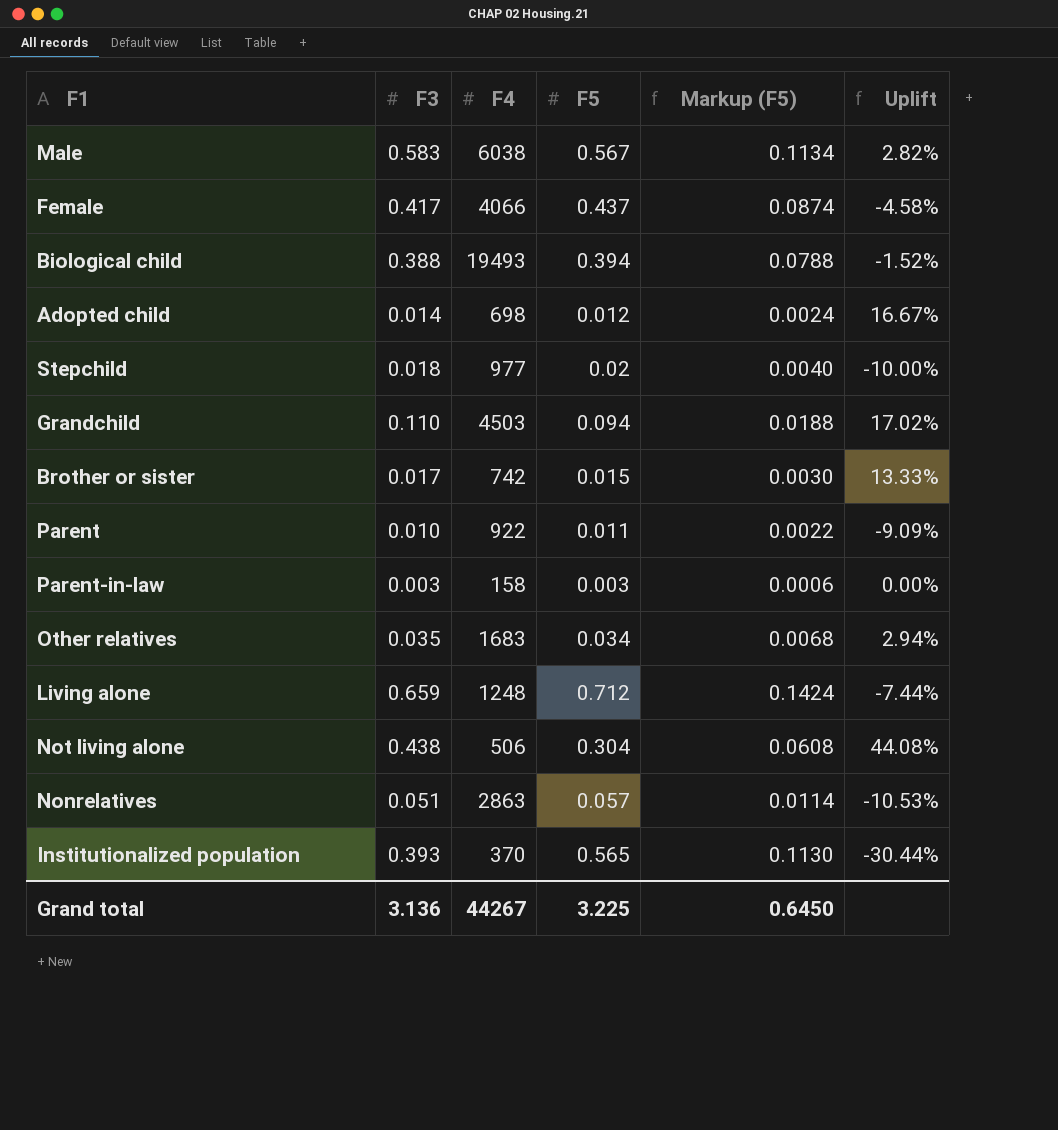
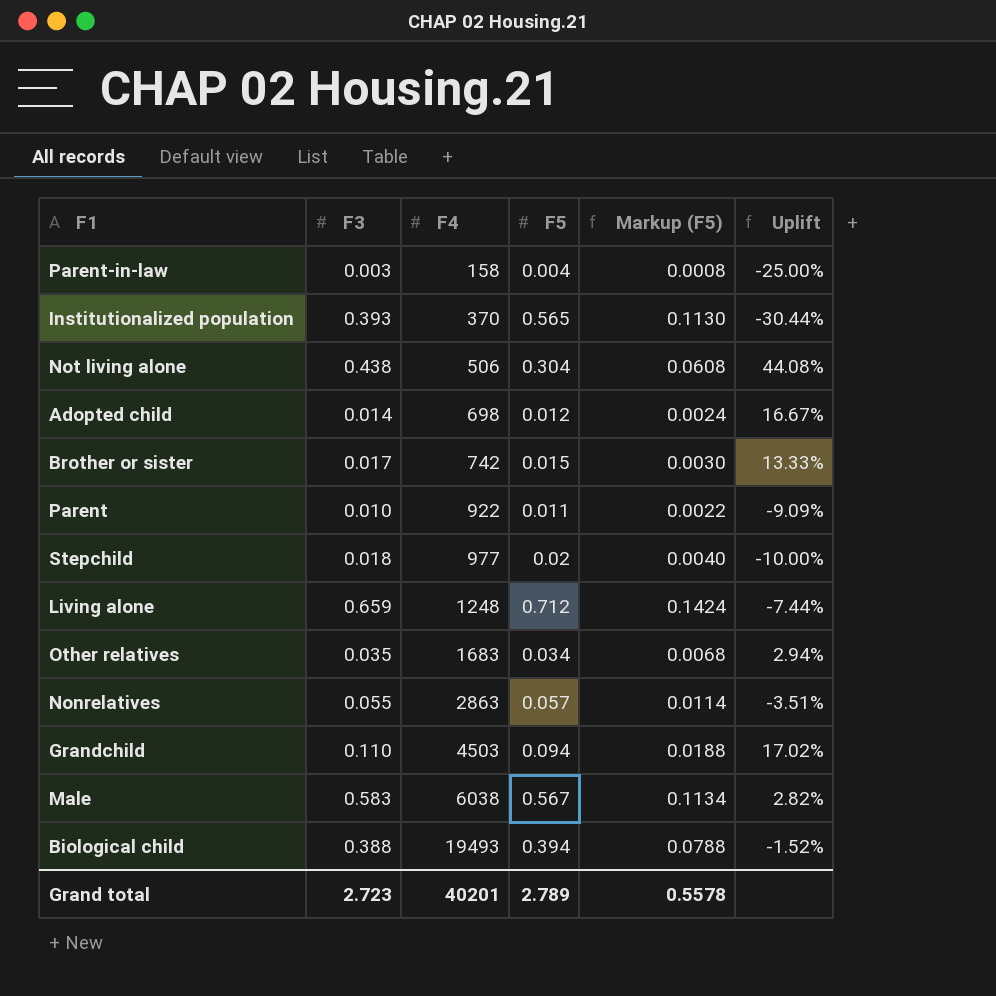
row order: none -> F4 ascending
row Female: 0.417 | 4066 | 0.437 | 0.0874 | -4.58% -> none
Parent-in-law | F5: 0.003 -> 0.004
Parent-in-law | Markup (F5): 0.0006 -> 0.0008
Parent-in-law | Uplift: 0.00% -> -25.00%
Nonrelatives | F3: 0.051 -> 0.055
Nonrelatives | Uplift: -10.53% -> -3.51%
Grand total | F3: 3.136 -> 2.723
Grand total | F4: 44267 -> 40201
Grand total | F5: 3.225 -> 2.789
Grand total | Markup (F5): 0.6450 -> 0.5578

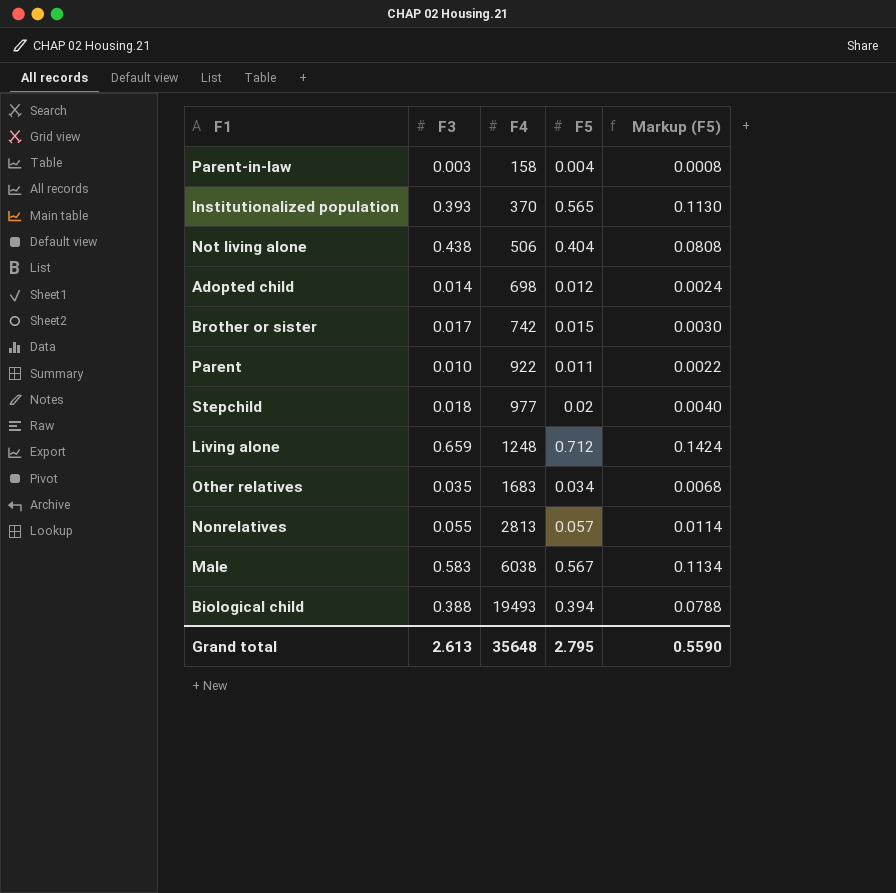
column Uplift | formula: ([F3] - [F5]) / [F5] -> none
row Grandchild: 0.110 | 4503 | 0.094 | 0.0188 | 17.02% -> none
Not living alone | F5: 0.304 -> 0.404
Not living alone | Markup (F5): 0.0608 -> 0.0808
Nonrelatives | F4: 2863 -> 2813
Grand total | F3: 2.723 -> 2.613
Grand total | F4: 40201 -> 35648
Grand total | F5: 2.789 -> 2.795
Grand total | Markup (F5): 0.5578 -> 0.5590

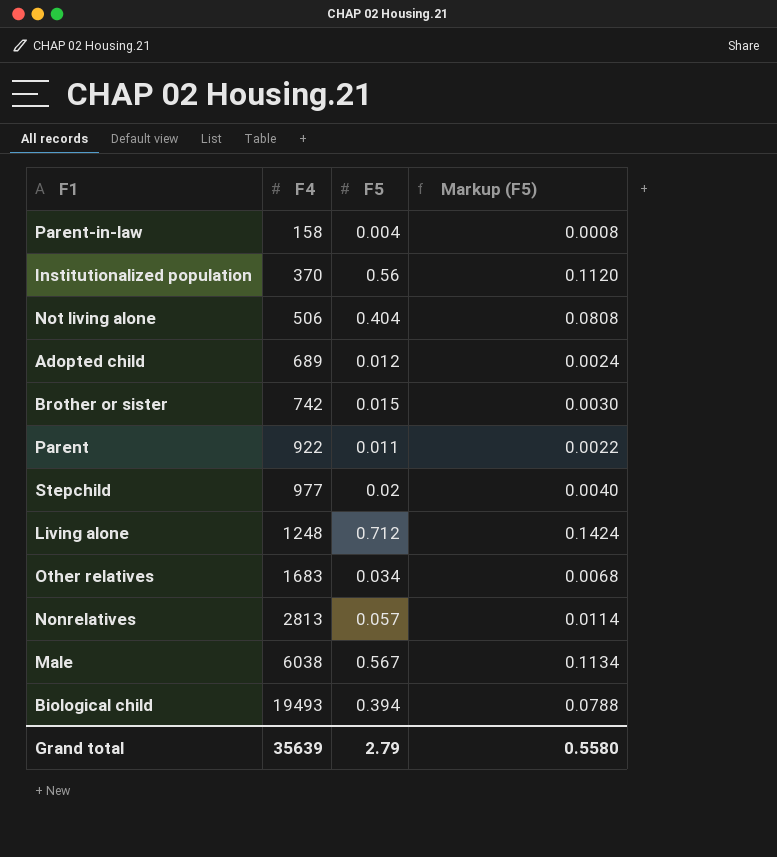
column F3 | position: 2 -> none
Institutionalized population | F5: 0.565 -> 0.56
Institutionalized population | Markup (F5): 0.1130 -> 0.1120
Adopted child | F4: 698 -> 689
Grand total | F4: 35648 -> 35639
Grand total | F5: 2.795 -> 2.79
Grand total | Markup (F5): 0.5590 -> 0.5580

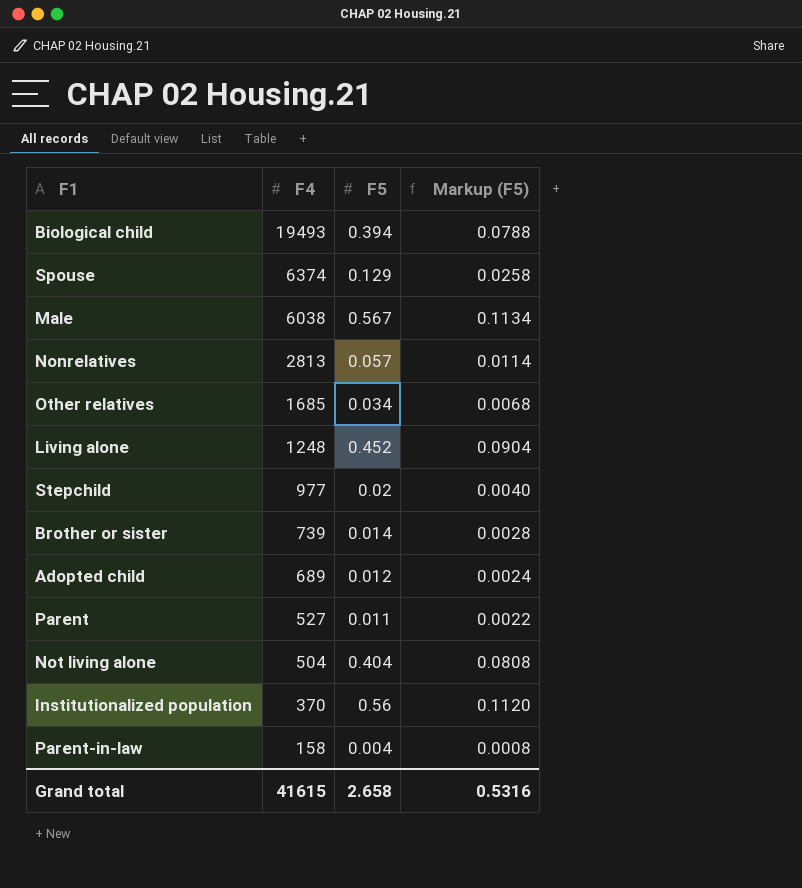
row order: F4 ascending -> F4 descending
row Spouse: none -> 6374 | 0.129 | 0.0258
Other relatives | F4: 1683 -> 1685
Living alone | F5: 0.712 -> 0.452
Living alone | Markup (F5): 0.1424 -> 0.0904
Brother or sister | F4: 742 -> 739
Brother or sister | F5: 0.015 -> 0.014
Brother or sister | Markup (F5): 0.0030 -> 0.0028
Parent | F4: 922 -> 527
Not living alone | F4: 506 -> 504
Grand total | F4: 35639 -> 41615
Grand total | F5: 2.79 -> 2.658
Grand total | Markup (F5): 0.5580 -> 0.5316

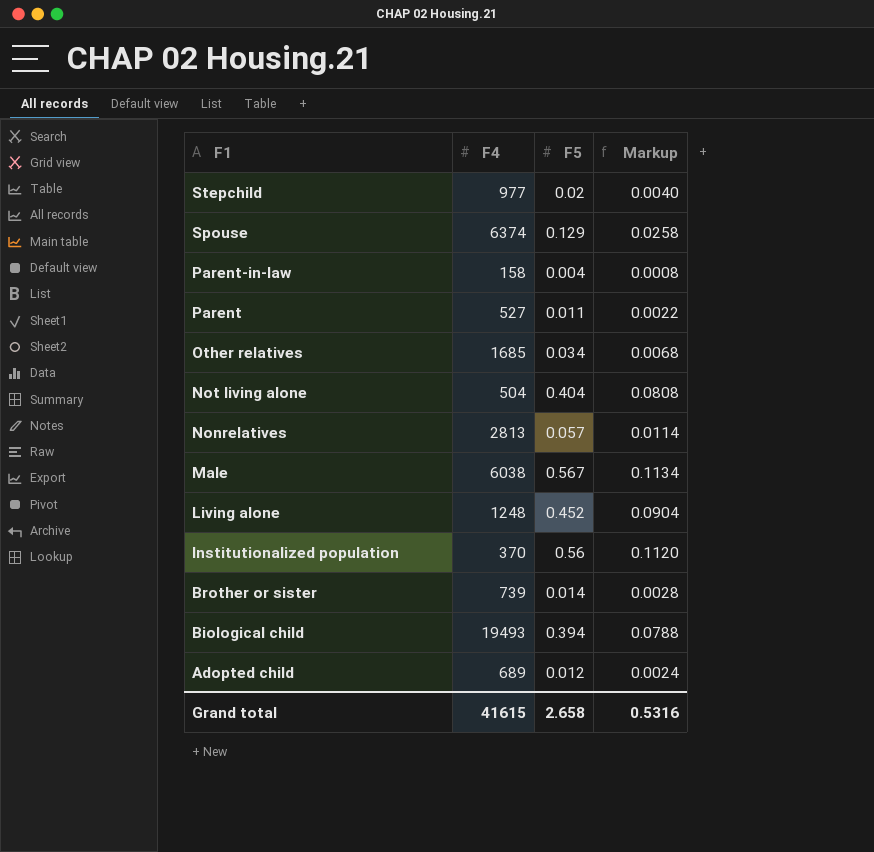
row order: F4 descending -> F1 descending
column name: Markup (F5) -> Markup

